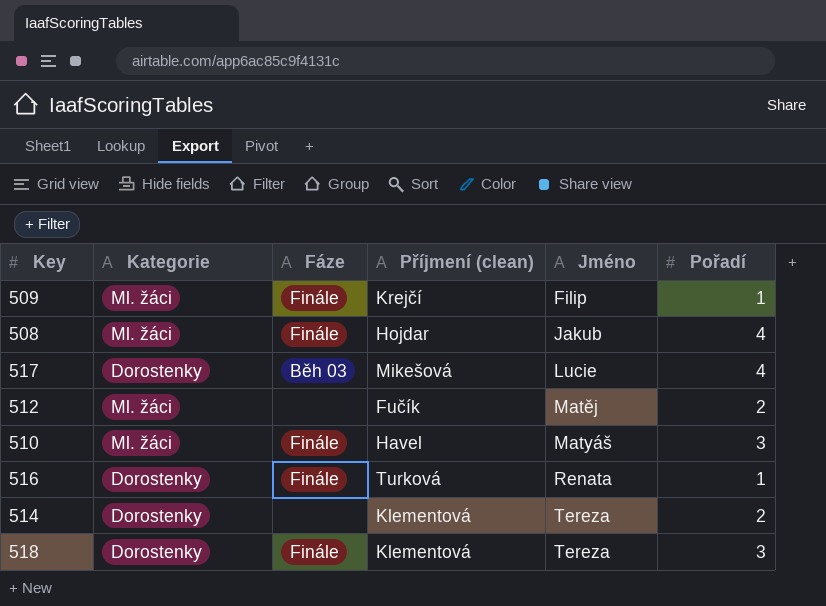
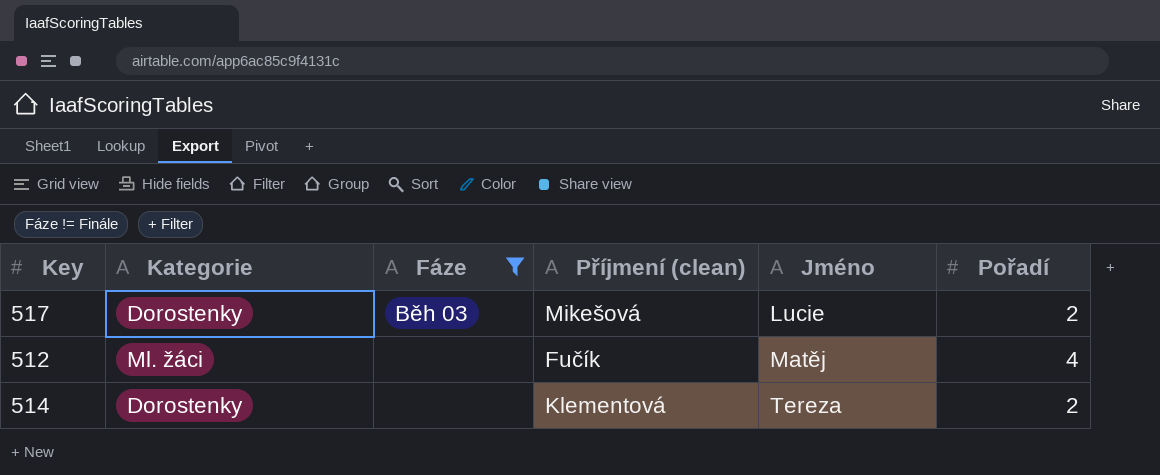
filter: none -> Fáze != Finále
517 | Pořadí: 4 -> 2
512 | Pořadí: 2 -> 4

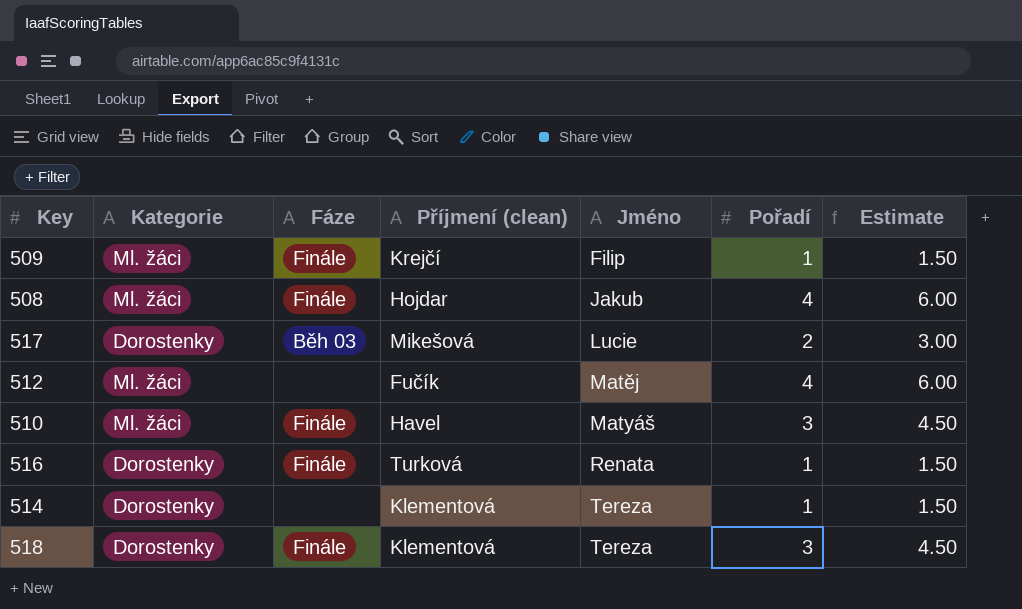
filter: Fáze != Finále -> none
column Estimate | formula: none -> [Pořadí] * 1.5
514 | Pořadí: 2 -> 1

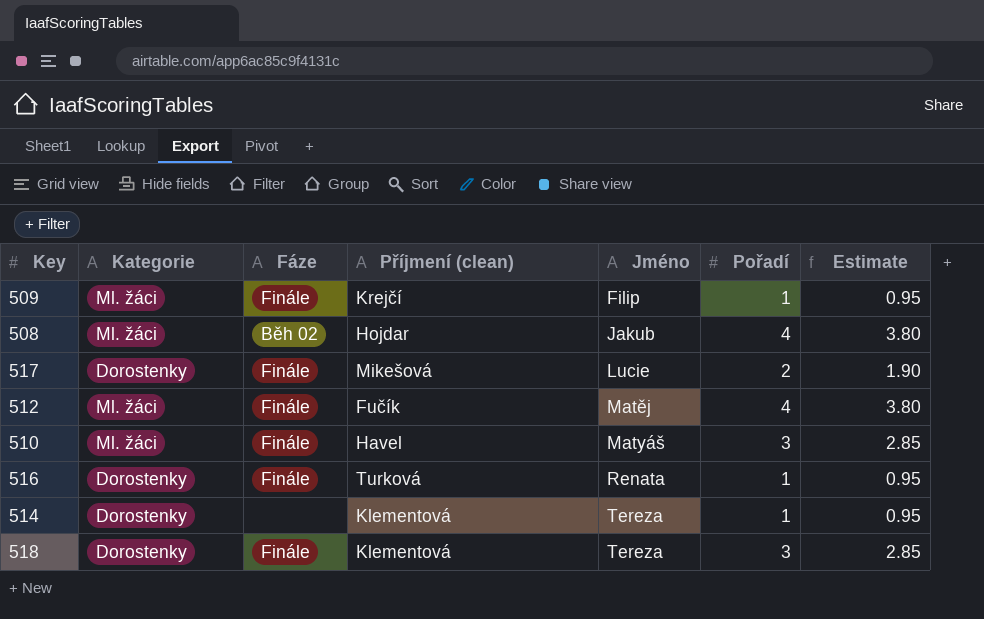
column Estimate | formula: [Pořadí] * 1.5 -> [Pořadí] * 0.95
508 | Fáze: Finále -> Běh 02
517 | Fáze: Běh 03 -> Finále
512 | Fáze: none -> Finále

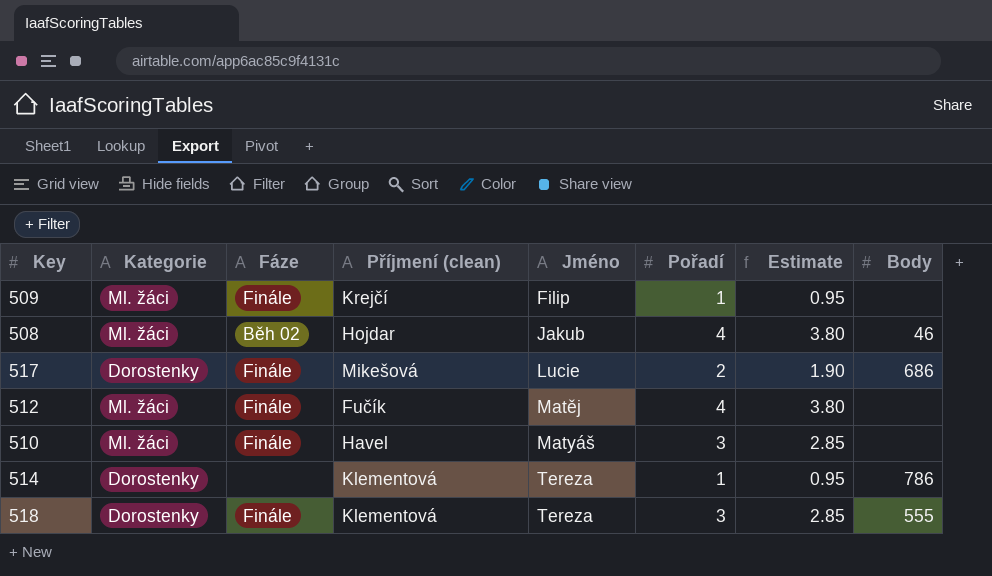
column Body | position: none -> 8
row 516: Dorostenky | Finále | Turková | Renata | 1 | 0.95 -> none

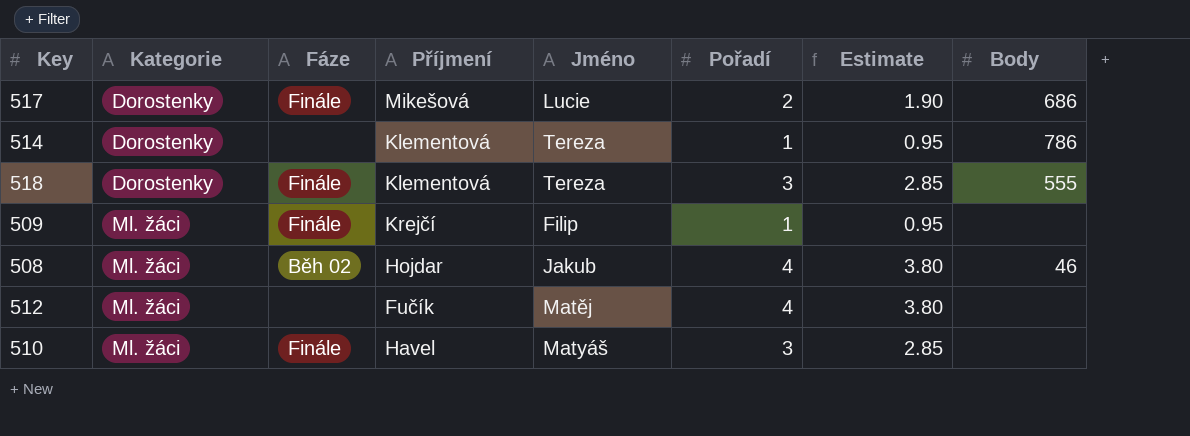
row order: Jméno ascending -> Kategorie ascending
column name: Příjmení (clean) -> Příjmení
512 | Fáze: Finále -> none

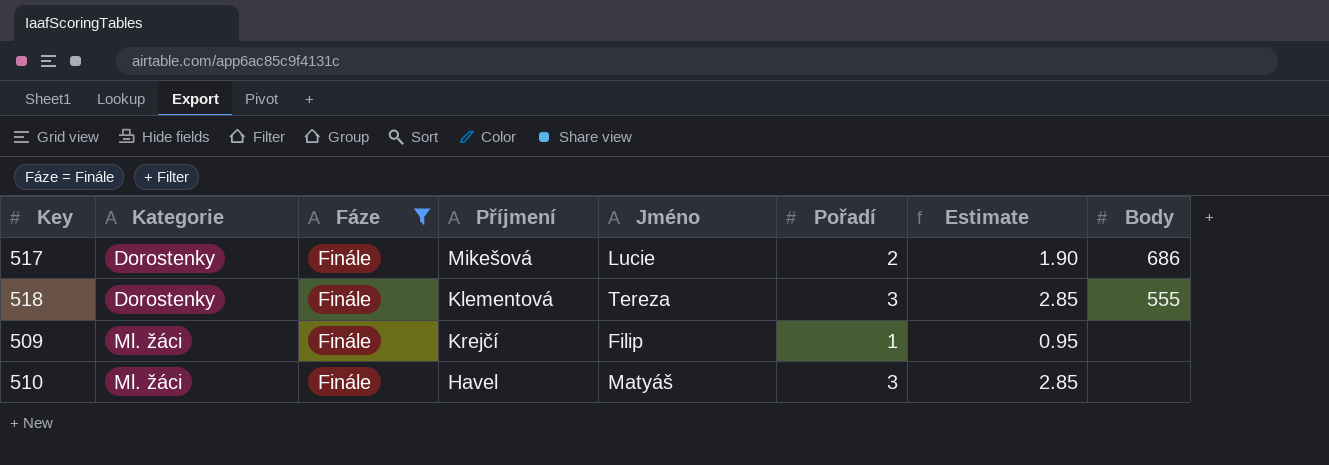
filter: none -> Fáze = Finále

